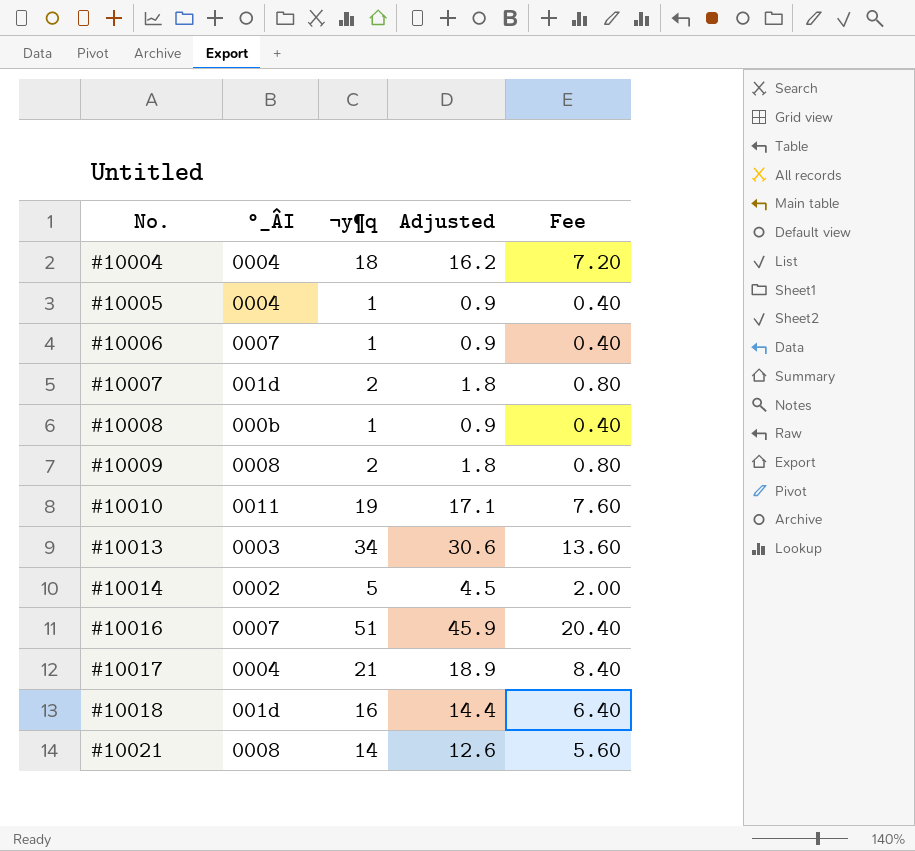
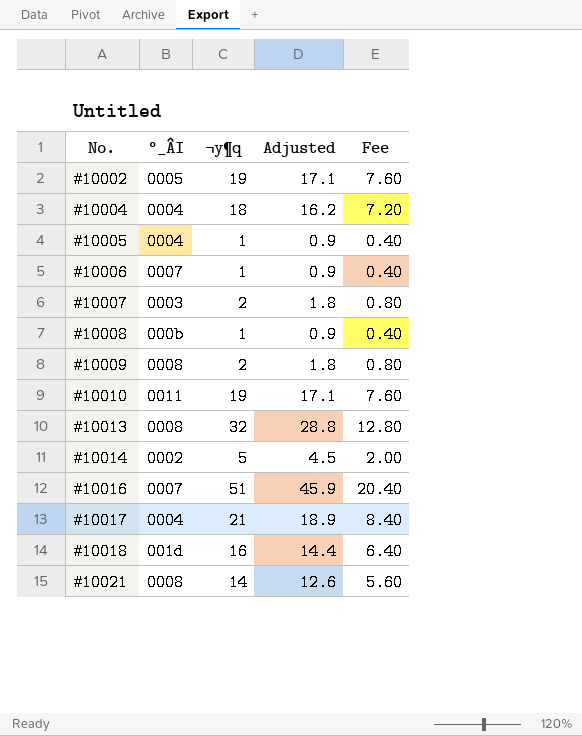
row #10002: none -> 0005 | 19 | 17.1 | 7.60
#10007 | °_ÂI: 001d -> 0003
#10013 | °_ÂI: 0003 -> 0008
#10013 | ¬y¶q: 34 -> 32
#10013 | Adjusted: 30.6 -> 28.8
#10013 | Fee: 13.60 -> 12.80

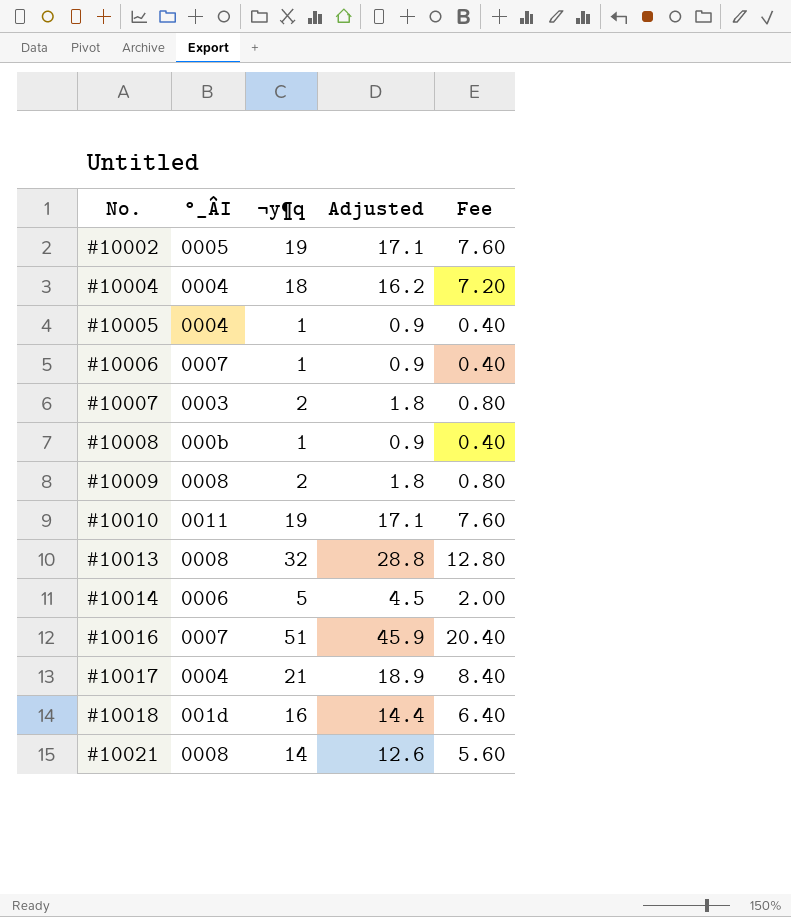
#10014 | °_ÂI: 0002 -> 0006

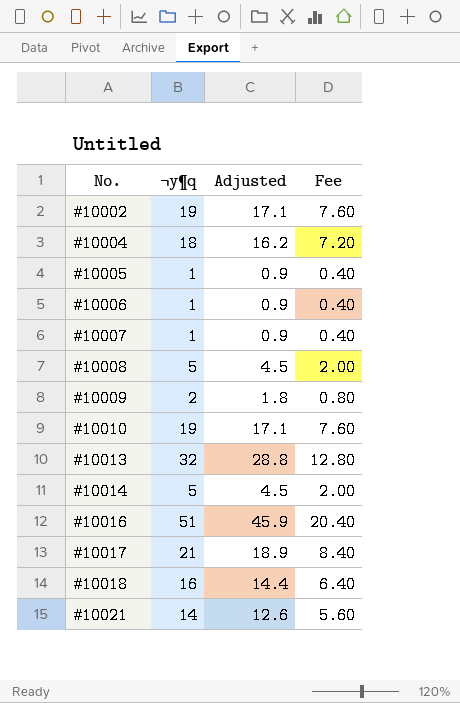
column °_ÂI | position: 2 -> none
#10007 | ¬y¶q: 2 -> 1
#10007 | Adjusted: 1.8 -> 0.9
#10007 | Fee: 0.80 -> 0.40
#10008 | ¬y¶q: 1 -> 5
#10008 | Adjusted: 0.9 -> 4.5
#10008 | Fee: 0.40 -> 2.00

